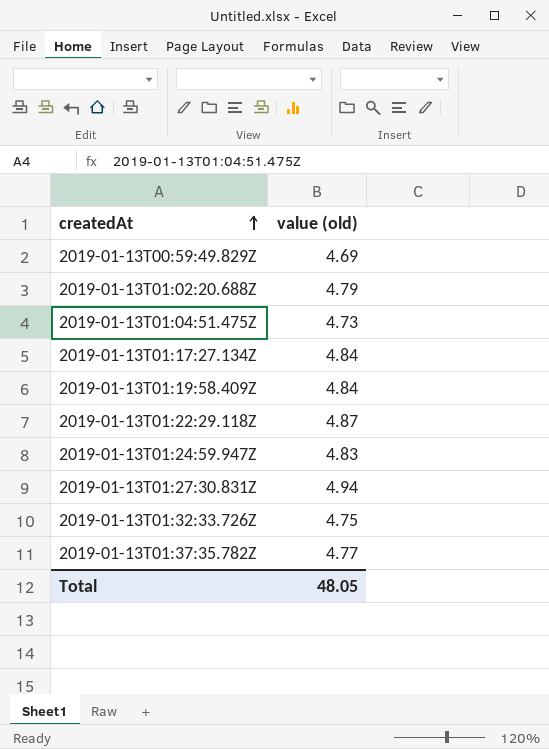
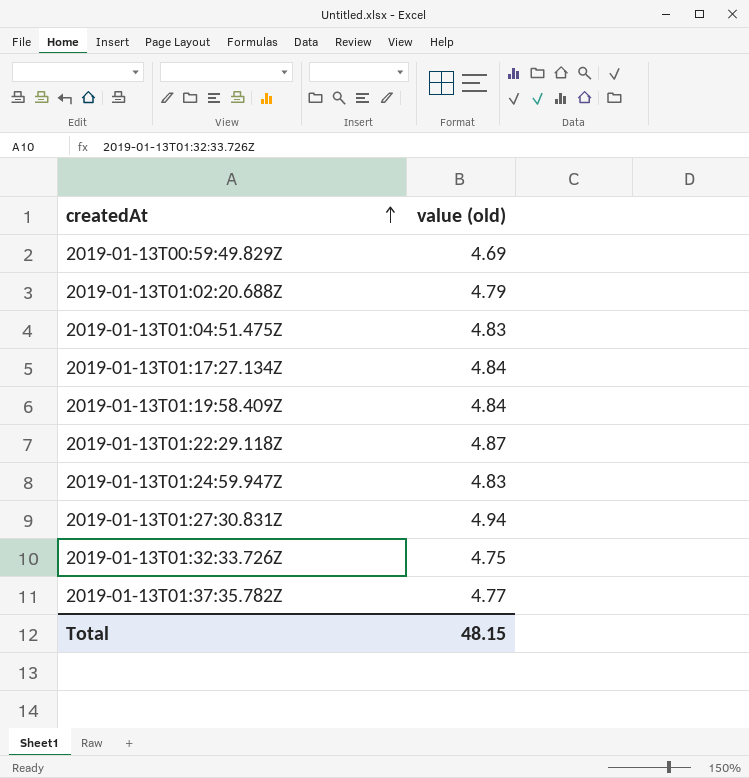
2019-01-13T01:04:51.475Z | value (old): 4.73 -> 4.83
Total | value (old): 48.05 -> 48.15

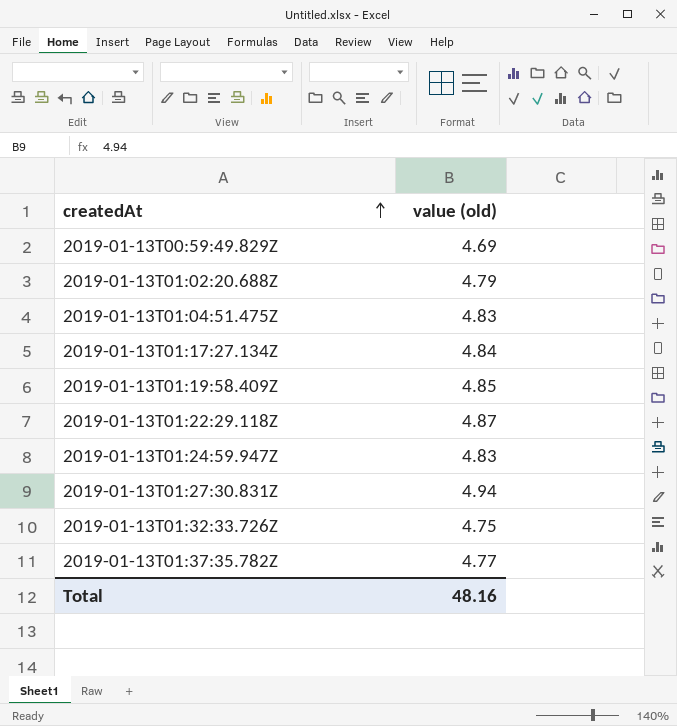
2019-01-13T01:19:58.409Z | value (old): 4.84 -> 4.85
Total | value (old): 48.15 -> 48.16

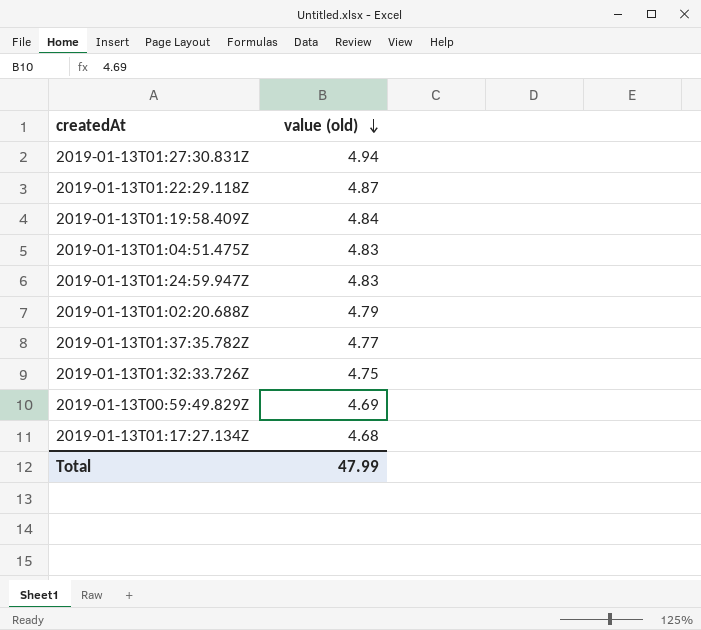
row order: createdAt ascending -> value (old) descending
2019-01-13T01:19:58.409Z | value (old): 4.85 -> 4.84
2019-01-13T01:17:27.134Z | value (old): 4.84 -> 4.68
Total | value (old): 48.16 -> 47.99

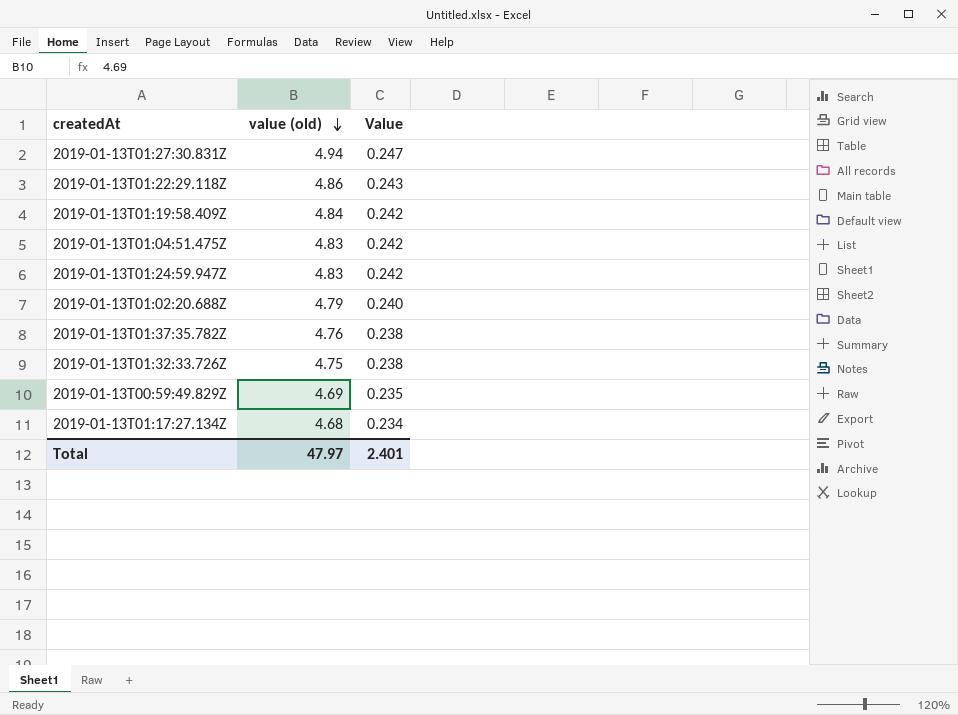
column Value | formula: none -> [value (old)] * 0.05
2019-01-13T01:22:29.118Z | value (old): 4.87 -> 4.86
2019-01-13T01:37:35.782Z | value (old): 4.77 -> 4.76
Total | value (old): 47.99 -> 47.97

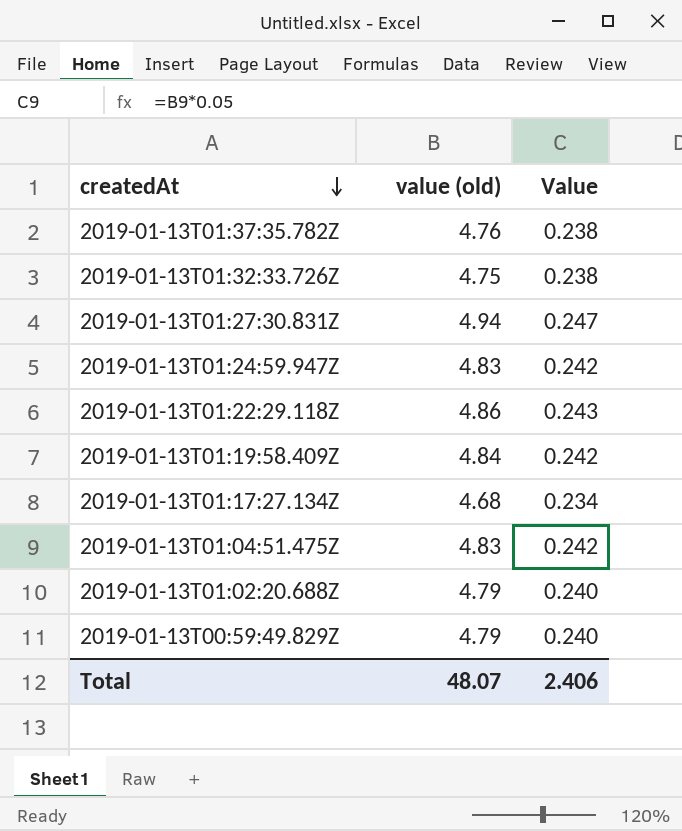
row order: value (old) descending -> createdAt descending
2019-01-13T00:59:49.829Z | value (old): 4.69 -> 4.79
2019-01-13T00:59:49.829Z | Value: 0.235 -> 0.240
Total | value (old): 47.97 -> 48.07
Total | Value: 2.401 -> 2.406

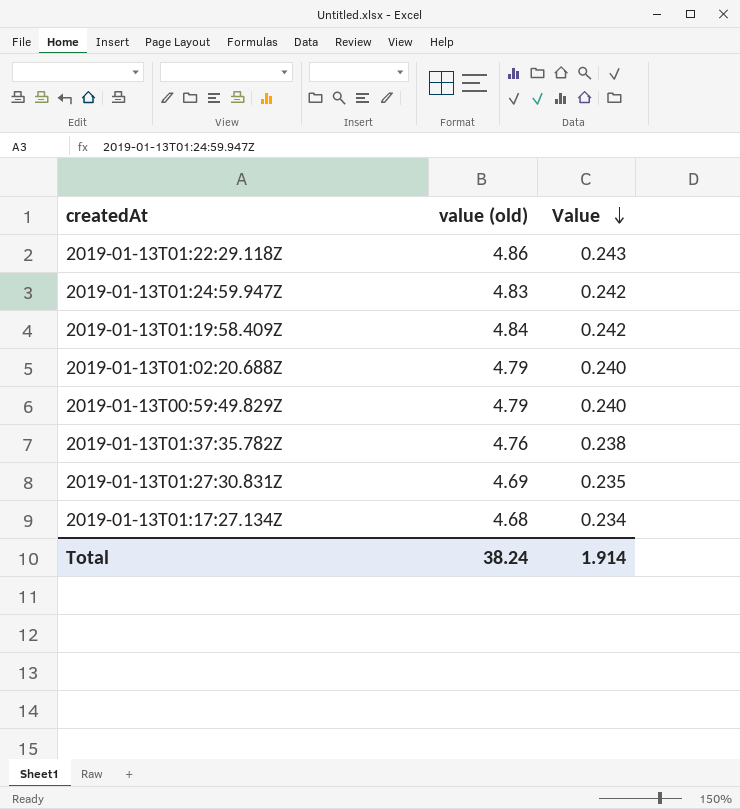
row order: createdAt descending -> Value descending
row 2019-01-13T01:32:33.726Z: 4.75 | 0.238 -> none
row 2019-01-13T01:04:51.475Z: 4.83 | 0.242 -> none
2019-01-13T01:27:30.831Z | value (old): 4.94 -> 4.69
2019-01-13T01:27:30.831Z | Value: 0.247 -> 0.235
Total | value (old): 48.07 -> 38.24
Total | Value: 2.406 -> 1.914

